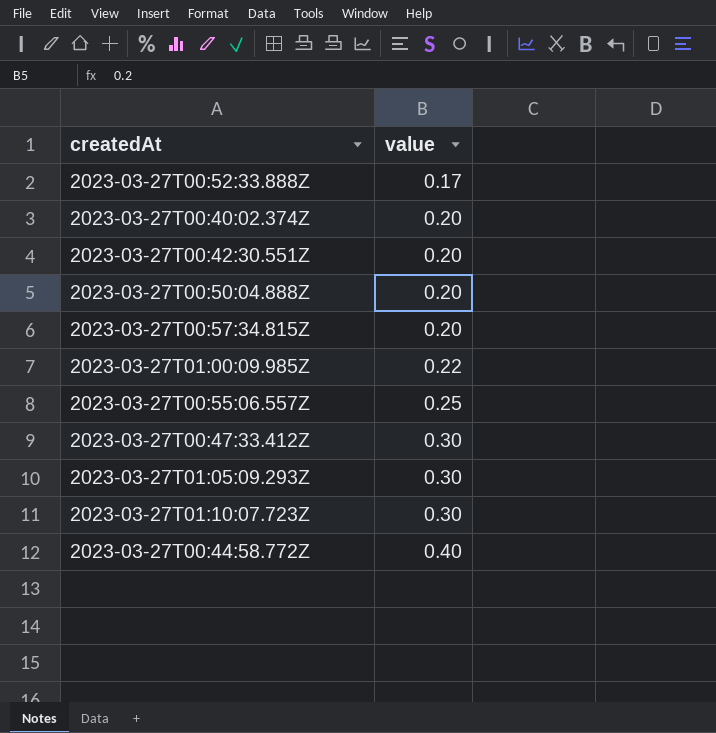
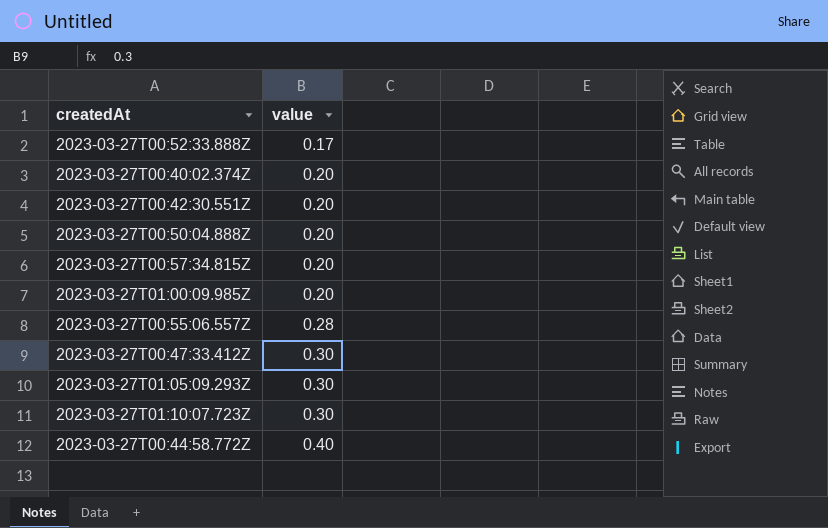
2023-03-27T01:00:09.985Z | value: 0.22 -> 0.20
2023-03-27T00:55:06.557Z | value: 0.25 -> 0.28

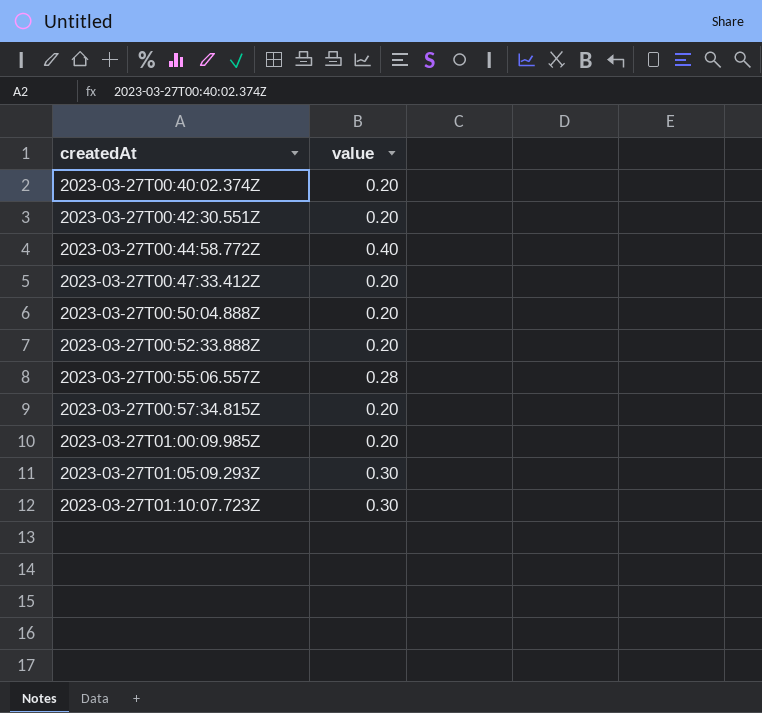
row order: value ascending -> createdAt ascending
2023-03-27T00:47:33.412Z | value: 0.30 -> 0.20
2023-03-27T00:52:33.888Z | value: 0.17 -> 0.20

